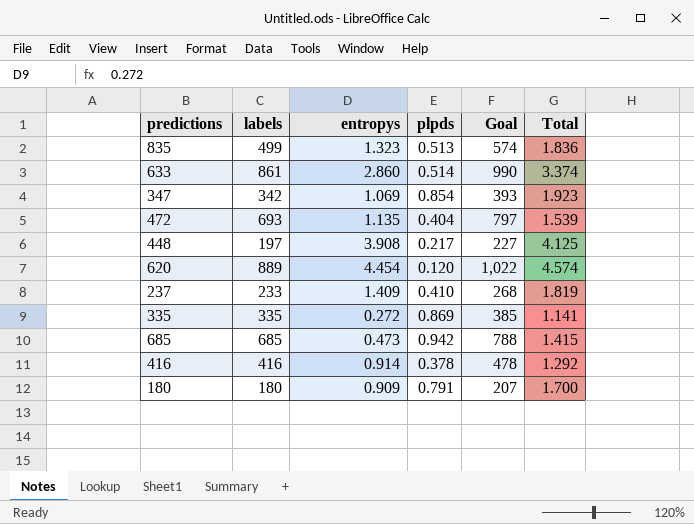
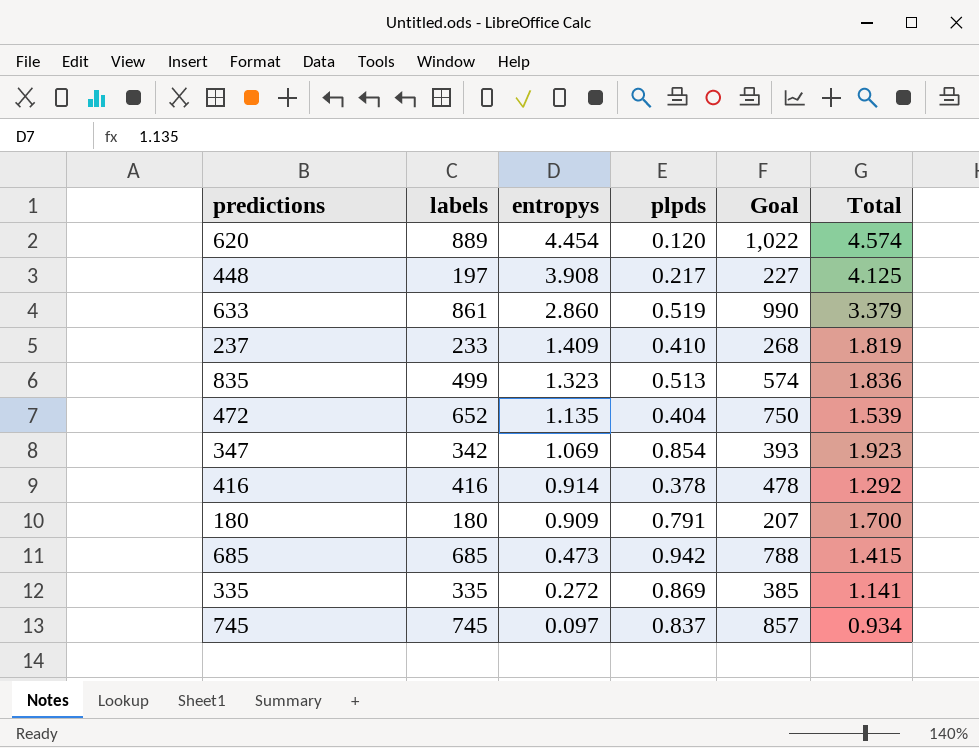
row order: none -> entropys descending
633 | plpds: 0.514 -> 0.519
633 | Total: 3.374 -> 3.379
472 | labels: 693 -> 652
472 | Goal: 797 -> 750
row 745: none -> 745 | 0.097 | 0.837 | 857 | 0.934

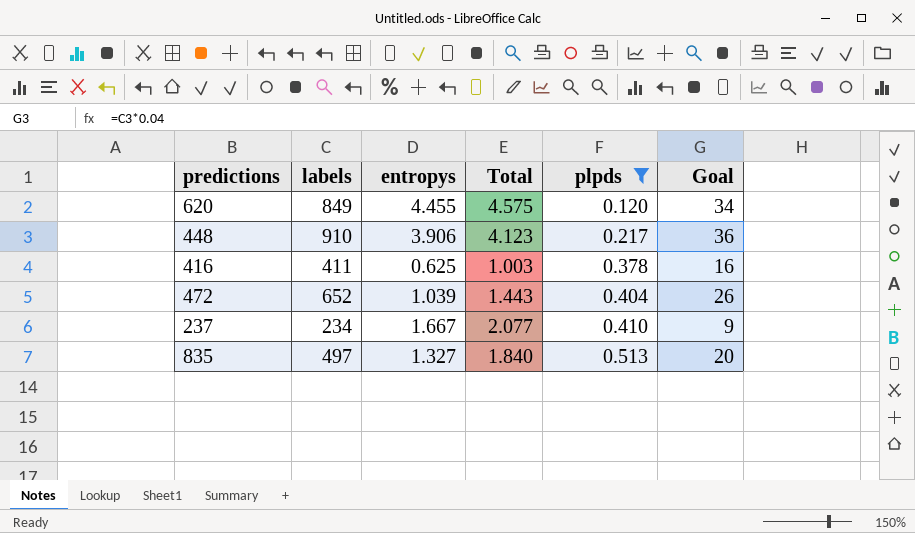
filter: none -> plpds <= 0.513
row order: entropys descending -> plpds ascending
column Total | position: 6 -> 4
column Goal | formula: [labels] * 1.15 -> [labels] * 0.04
620 | labels: 889 -> 849
620 | entropys: 4.454 -> 4.455
620 | Total: 4.574 -> 4.575
448 | labels: 197 -> 910
448 | entropys: 3.908 -> 3.906
448 | Total: 4.125 -> 4.123
416 | labels: 416 -> 411
416 | entropys: 0.914 -> 0.625
416 | Total: 1.292 -> 1.003
472 | entropys: 1.135 -> 1.039
472 | Total: 1.539 -> 1.443
237 | labels: 233 -> 234
237 | entropys: 1.409 -> 1.667
237 | Total: 1.819 -> 2.077
835 | labels: 499 -> 497
835 | entropys: 1.323 -> 1.327
835 | Total: 1.836 -> 1.840

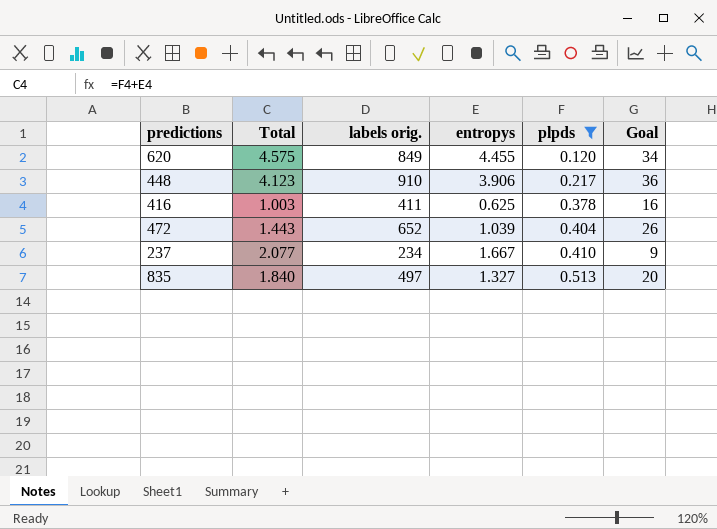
column Total | position: 4 -> 2
column name: labels -> labels orig.

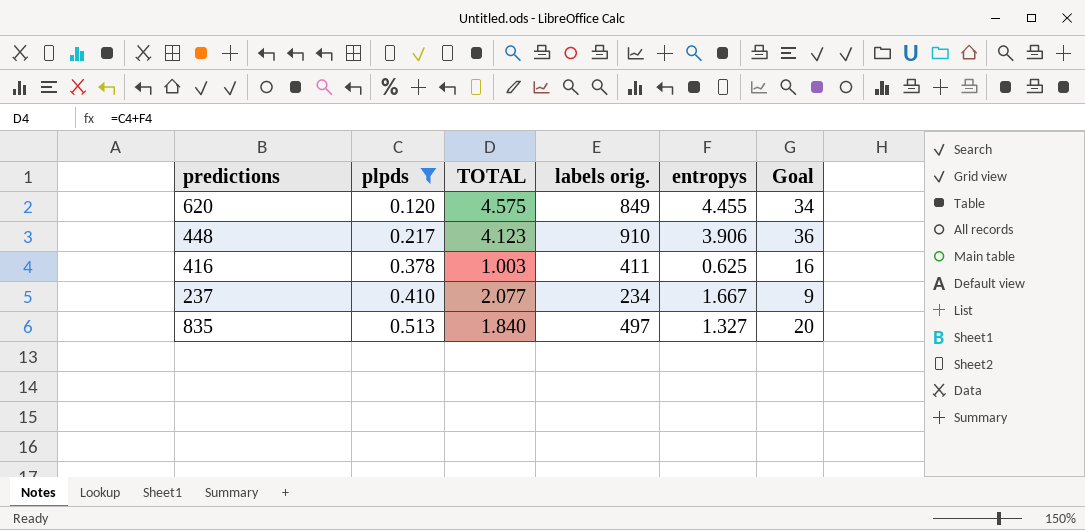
column plpds | position: 5 -> 2
column name: Total -> TOTAL
row 472: 1.443 | 652 | 1.039 | 0.404 | 26 -> none

